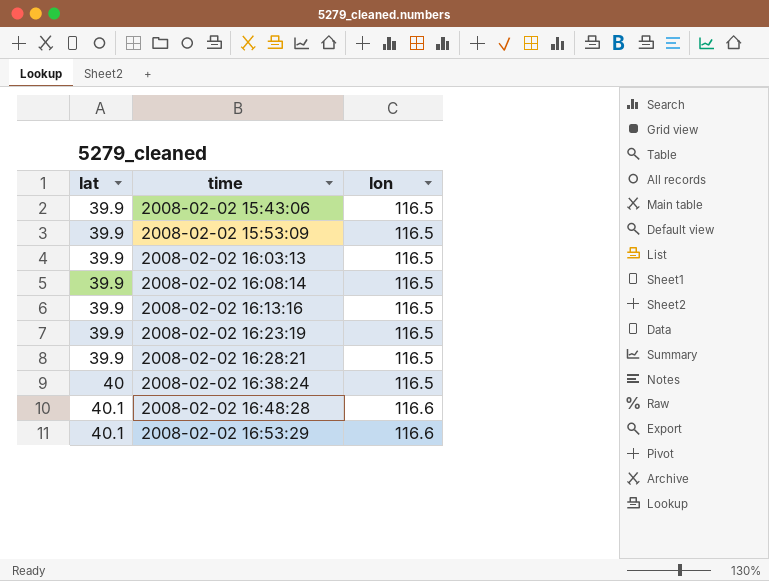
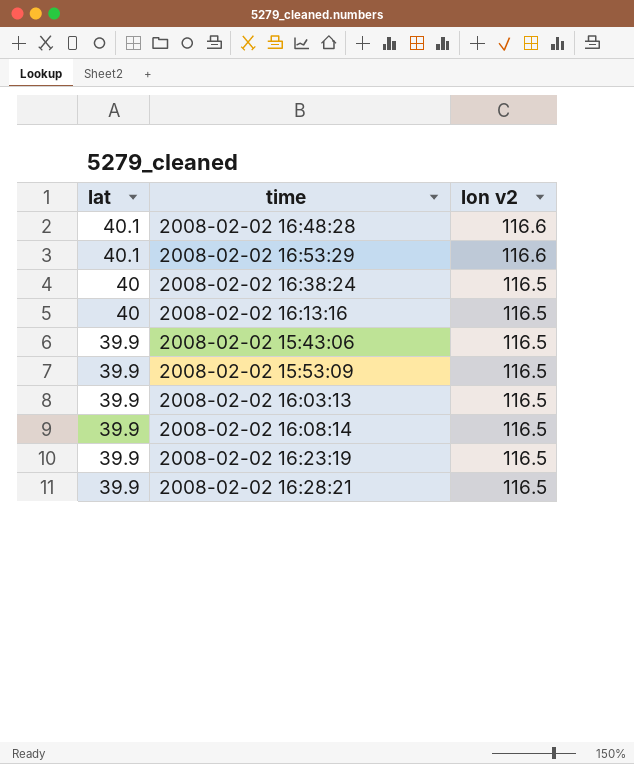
row order: lat ascending -> lat descending
column name: lon -> lon v2
2008-02-02 16:13:16 | lat: 39.9 -> 40

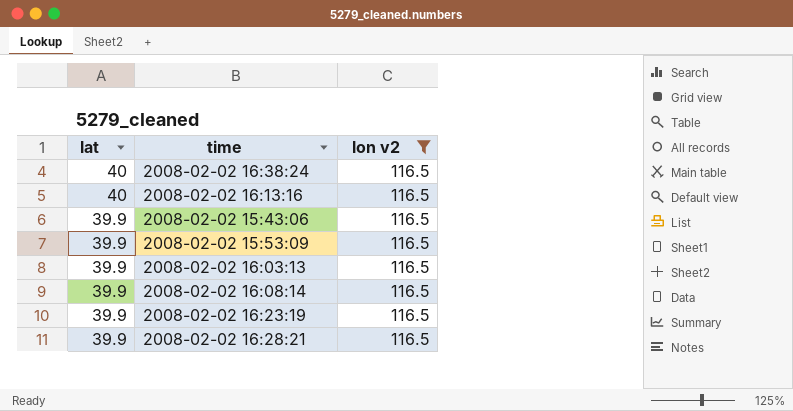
filter: none -> lon v2 = 116.5

